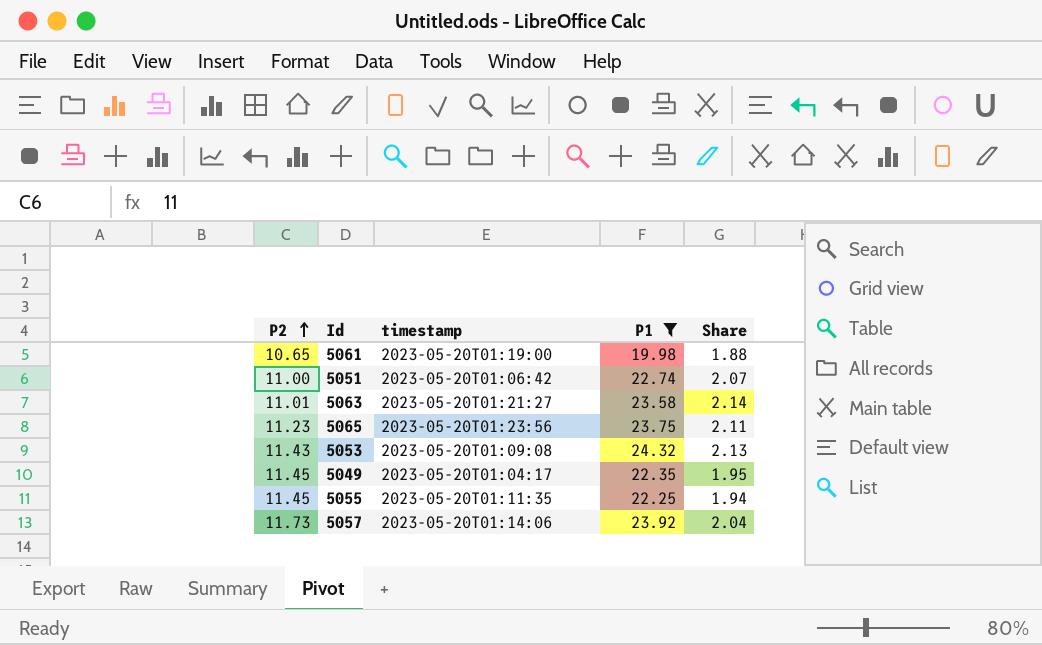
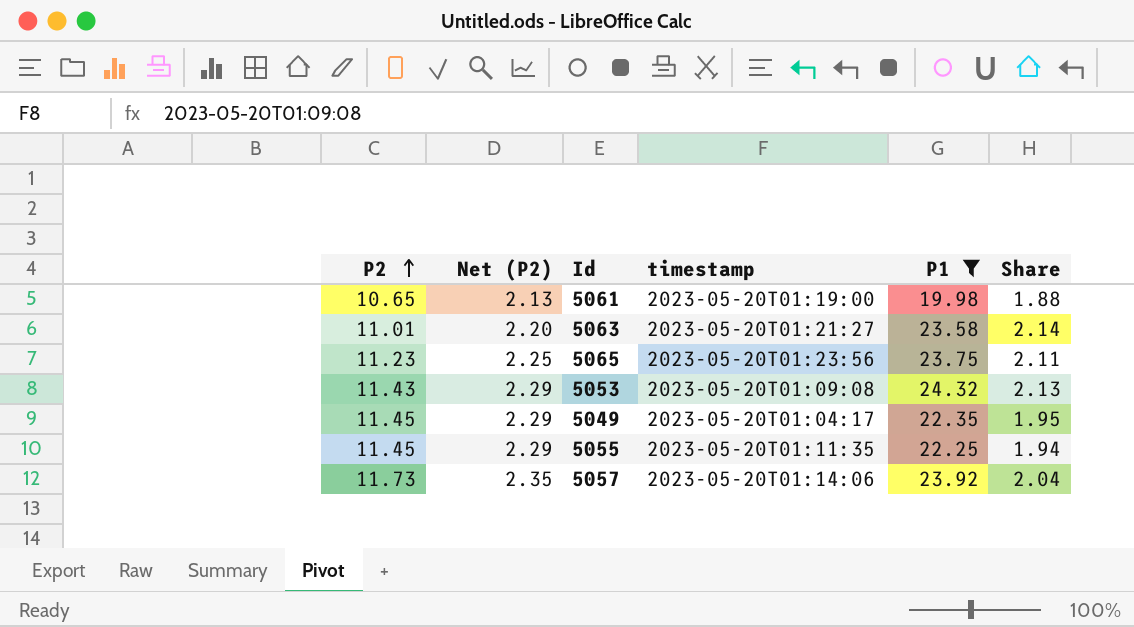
column Net (P2) | formula: none -> [P2] * 0.2
row 5051: 11.00 | 2023-05-20T01:06:42 | 22.74 | 2.07 -> none

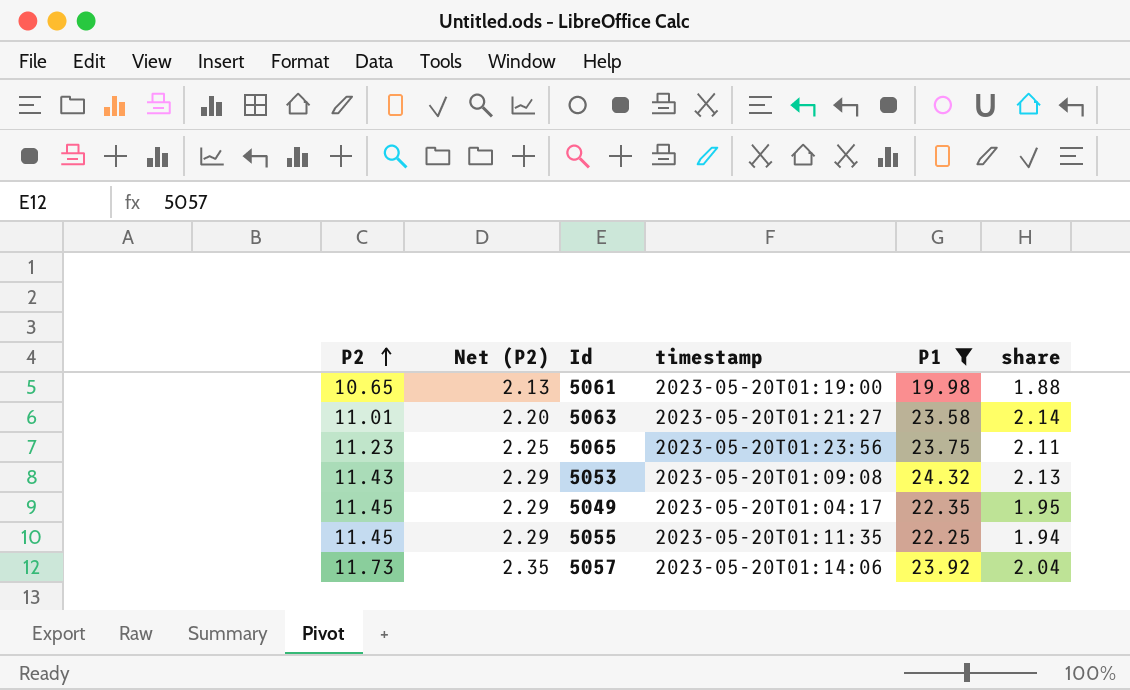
column name: Share -> share

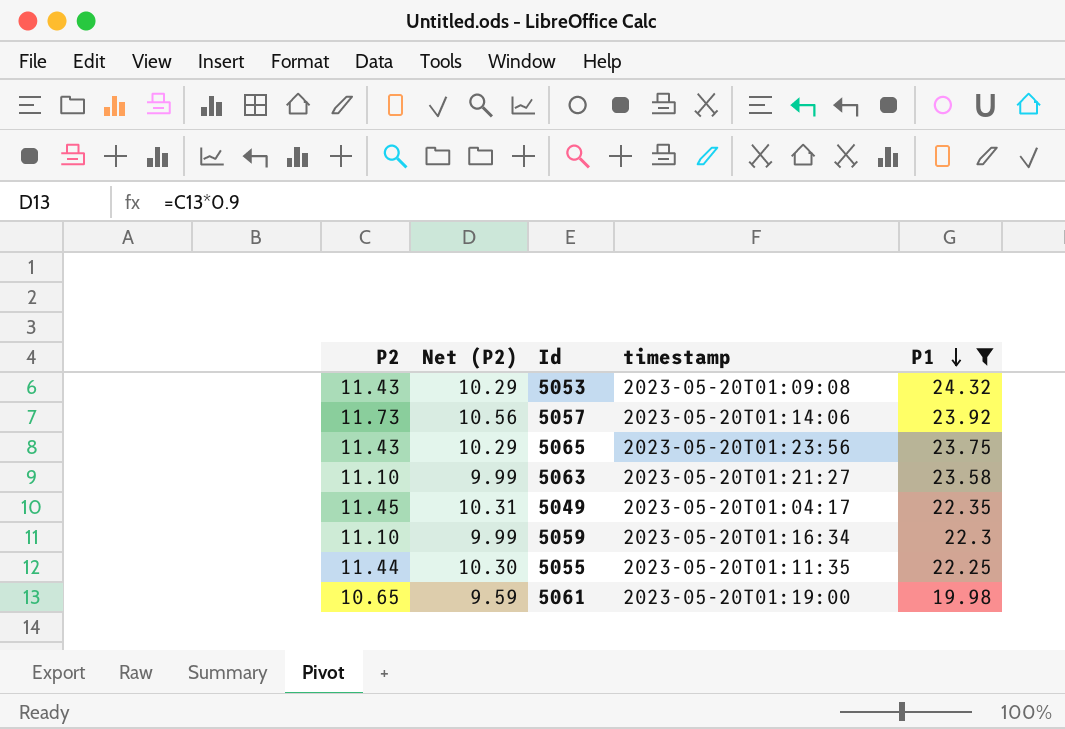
row order: P2 ascending -> P1 descending
column share | formula: [P1] / [P2] -> none
column Net (P2) | formula: [P2] * 0.2 -> [P2] * 0.9
5065 | P2: 11.23 -> 11.43
5063 | P2: 11.01 -> 11.10
row 5059: none -> 11.10 | 9.99 | 2023-05-20T01:16:34 | 22.3
5055 | P2: 11.45 -> 11.44

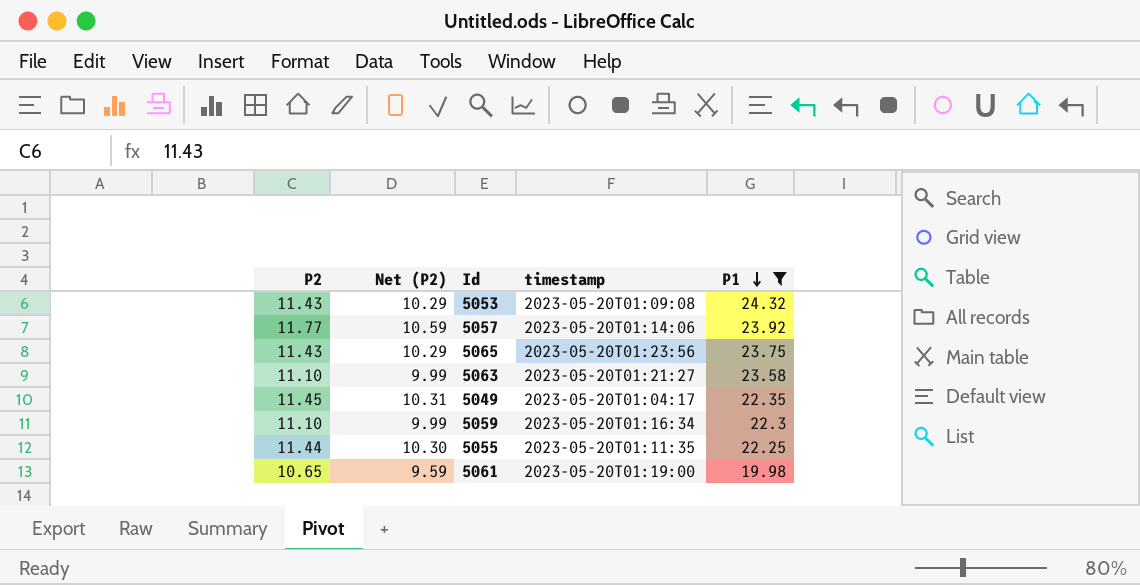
5057 | P2: 11.73 -> 11.77
5057 | Net (P2): 10.56 -> 10.59

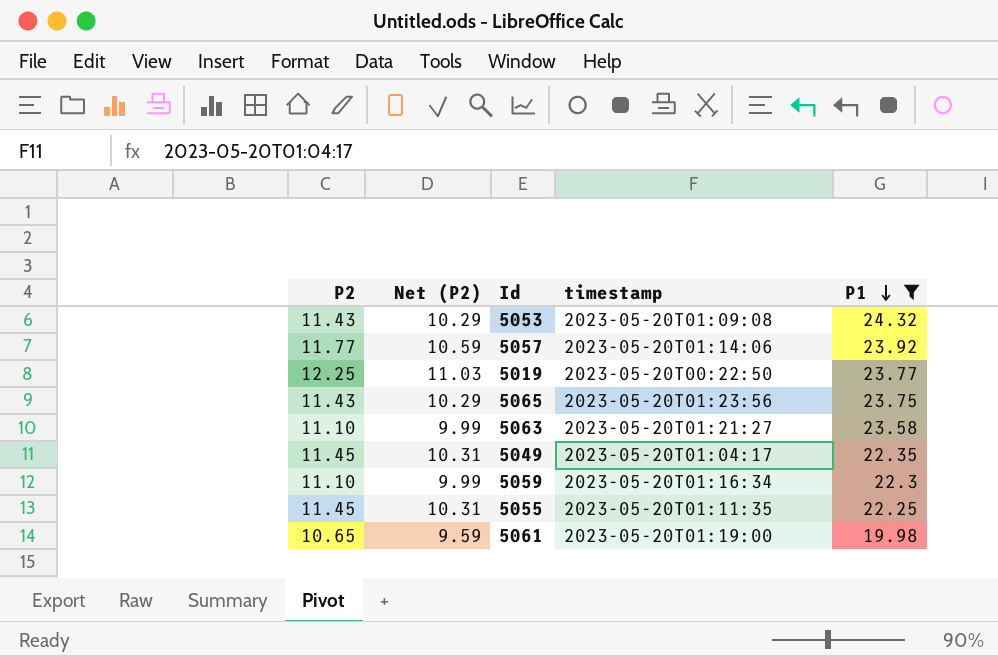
row 5019: none -> 12.25 | 11.03 | 2023-05-20T00:22:50 | 23.77
5055 | P2: 11.44 -> 11.45
5055 | Net (P2): 10.30 -> 10.31

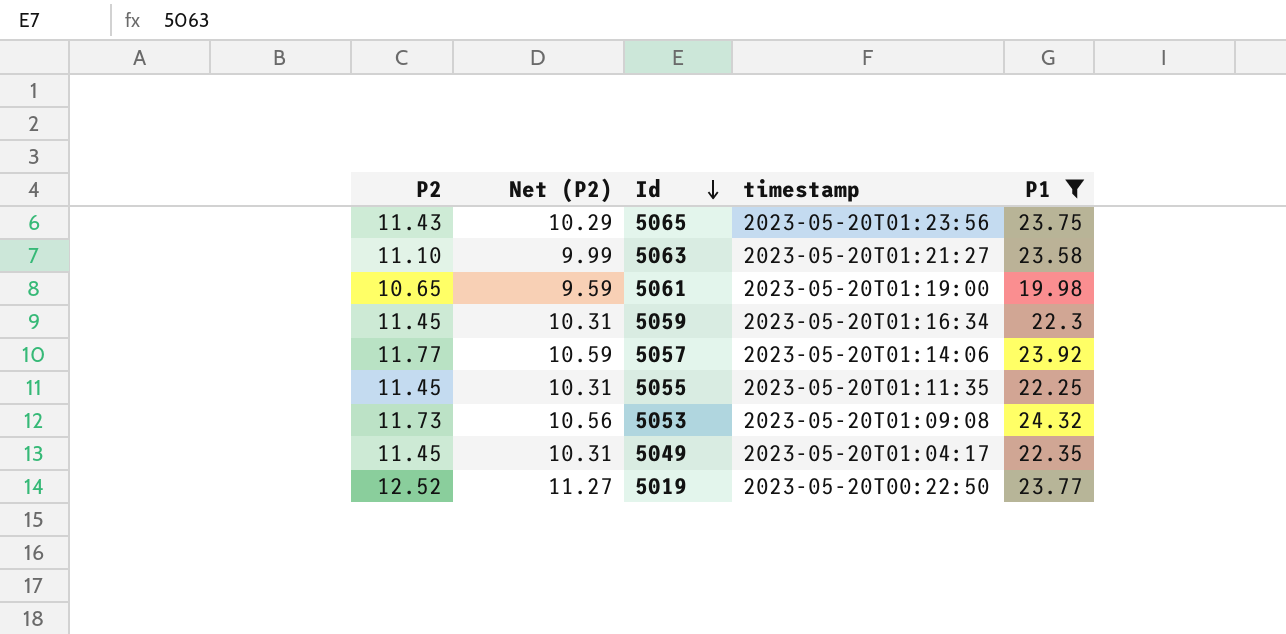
row order: P1 descending -> Id descending
5059 | P2: 11.10 -> 11.45
5059 | Net (P2): 9.99 -> 10.31
5053 | P2: 11.43 -> 11.73
5053 | Net (P2): 10.29 -> 10.56
5019 | P2: 12.25 -> 12.52
5019 | Net (P2): 11.03 -> 11.27

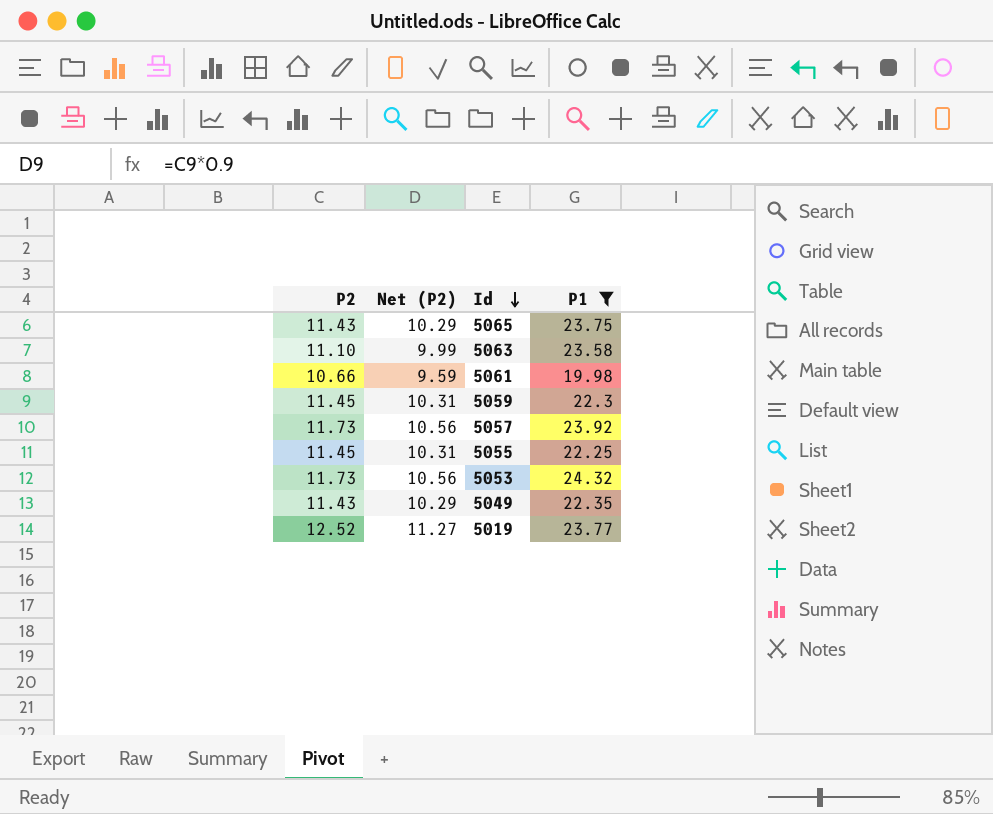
column timestamp | position: 4 -> none
5061 | P2: 10.65 -> 10.66
5057 | P2: 11.77 -> 11.73
5057 | Net (P2): 10.59 -> 10.56
5049 | P2: 11.45 -> 11.43
5049 | Net (P2): 10.31 -> 10.29

